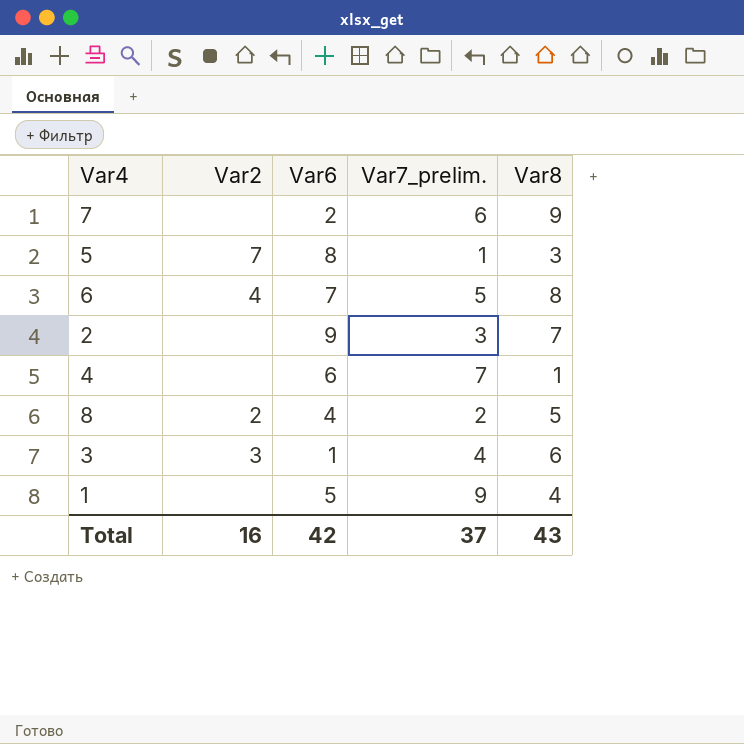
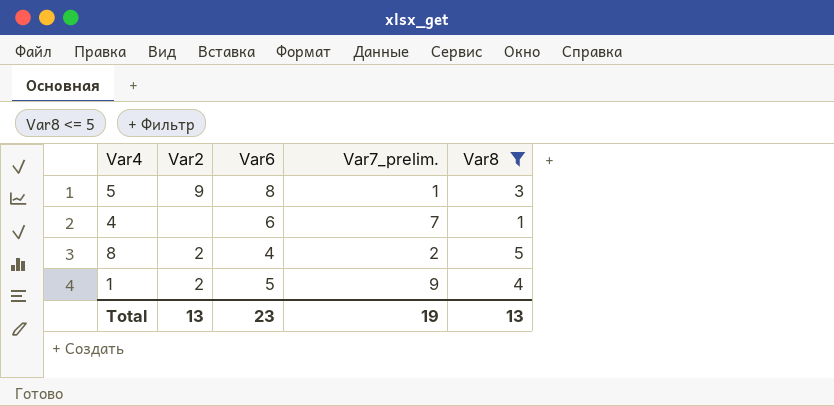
filter: none -> Var8 <= 5
5 | Var2: 7 -> 9
1 | Var2: none -> 2
Total | Var2: 16 -> 13
Total | Var6: 42 -> 23
Total | Var7_prelim.: 37 -> 19
Total | Var8: 43 -> 13

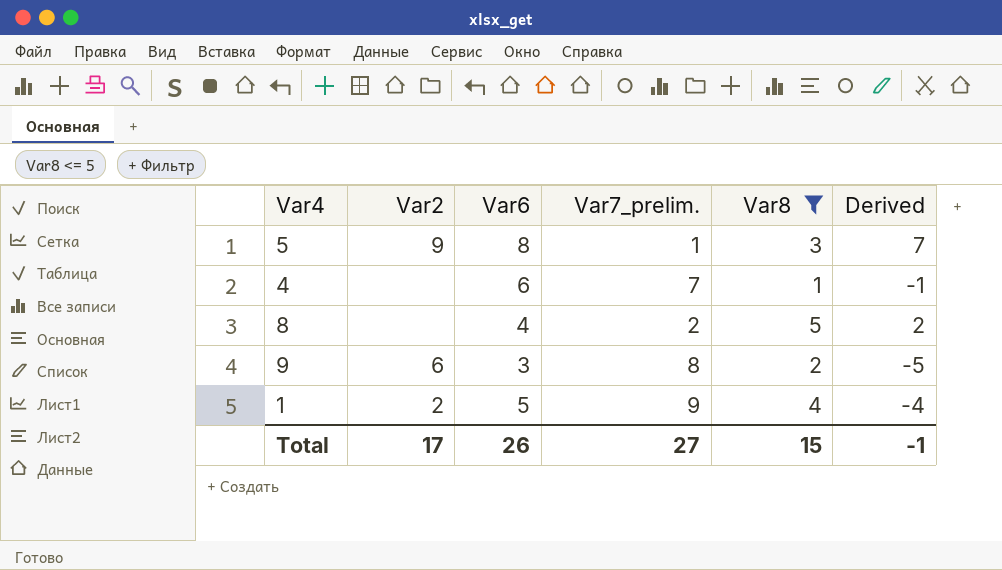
column Derived | formula: none -> [Var6] - [Var7_prelim.]
8 | Var2: 2 -> none
row 9: none -> 6 | 3 | 8 | 2 | -5
Total | Var2: 13 -> 17
Total | Var6: 23 -> 26
Total | Var7_prelim.: 19 -> 27
Total | Var8: 13 -> 15

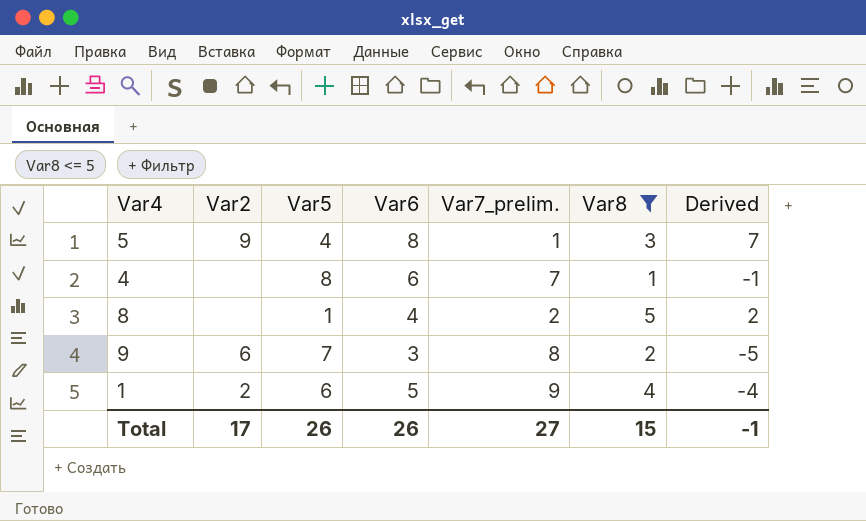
column Var5 | position: none -> 3

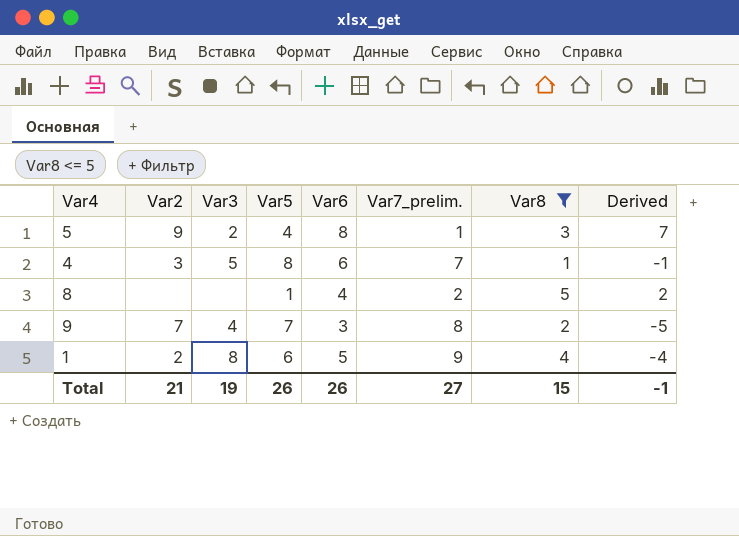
column Var3 | position: none -> 3
4 | Var2: none -> 3
9 | Var2: 6 -> 7
Total | Var2: 17 -> 21

